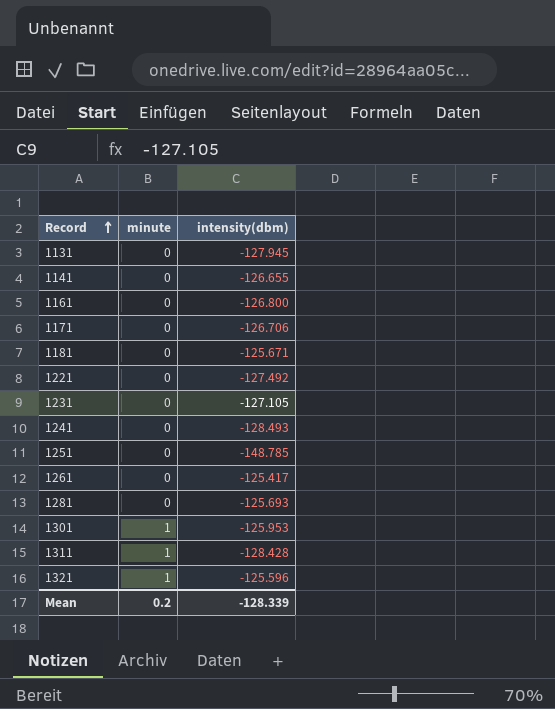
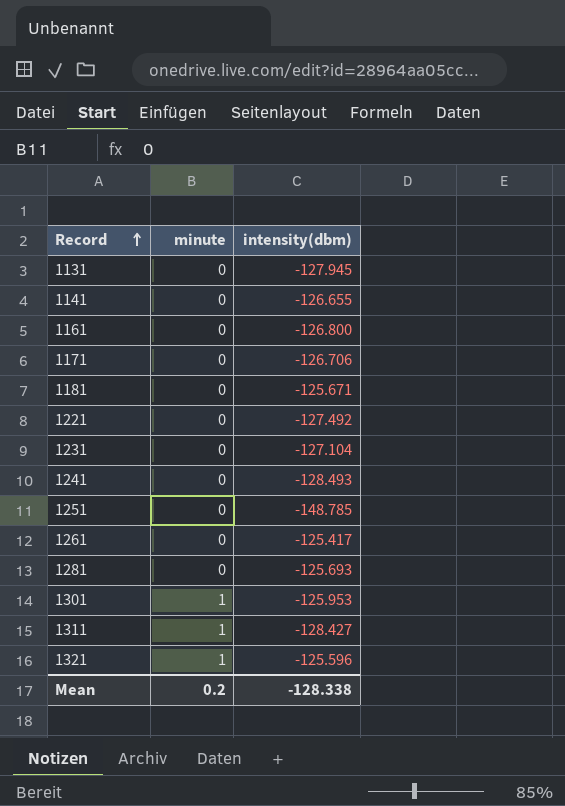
1231 | intensity(dbm): -127.105 -> -127.104
1311 | intensity(dbm): -128.428 -> -128.427
Mean | intensity(dbm): -128.339 -> -128.338

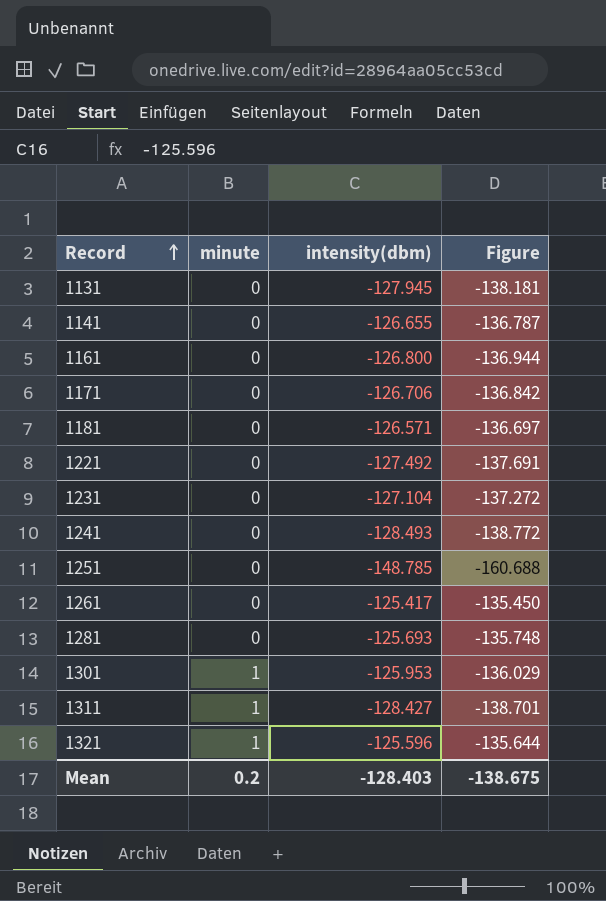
column Figure | formula: none -> [intensity(dbm)] * 1.08
1181 | intensity(dbm): -125.671 -> -126.571
Mean | intensity(dbm): -128.338 -> -128.403

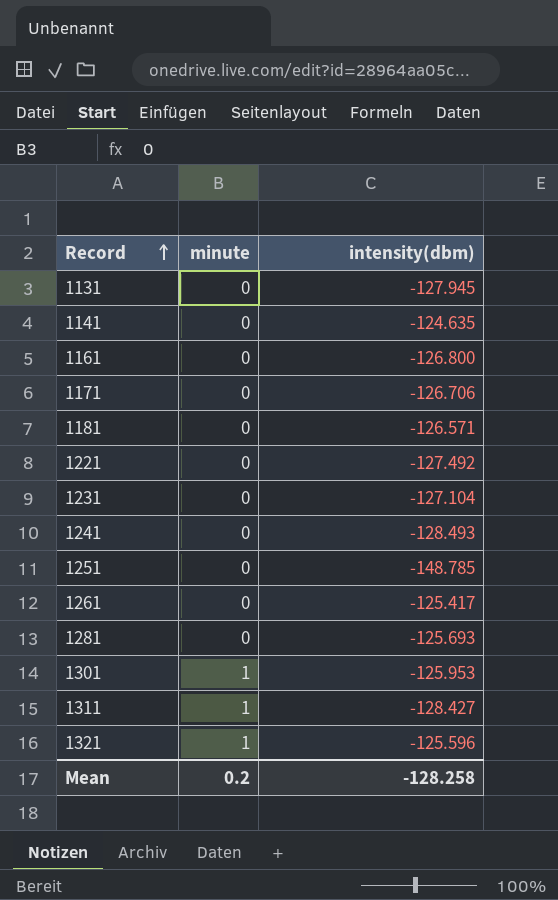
column Figure | formula: [intensity(dbm)] * 1.08 -> none
1141 | intensity(dbm): -126.655 -> -124.635
Mean | intensity(dbm): -128.403 -> -128.258

